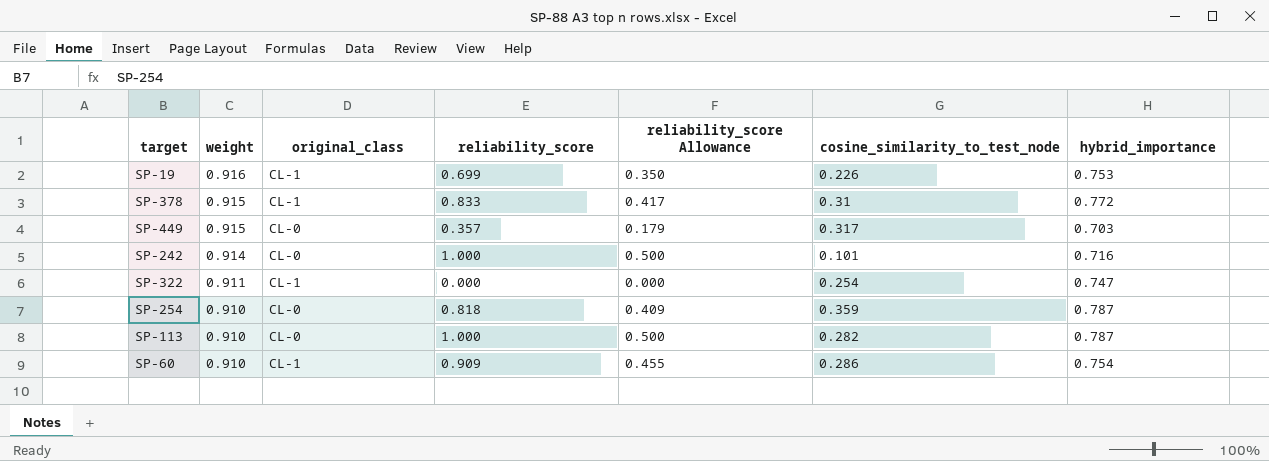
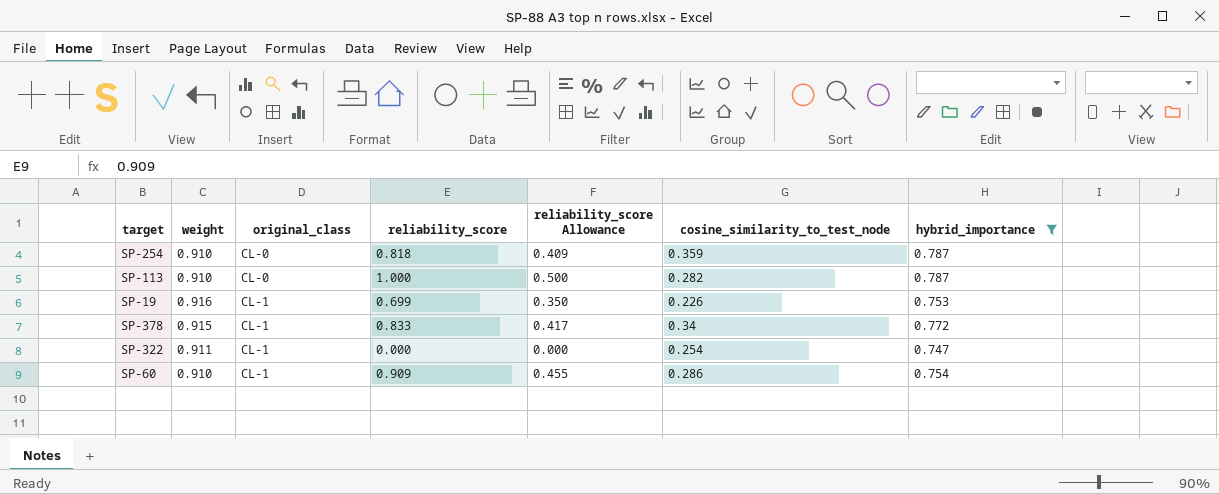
filter: none -> hybrid_importance >= 0.747
row order: weight descending -> original_class ascending
SP-378 | cosine_similarity_to_test_node: 0.31 -> 0.34

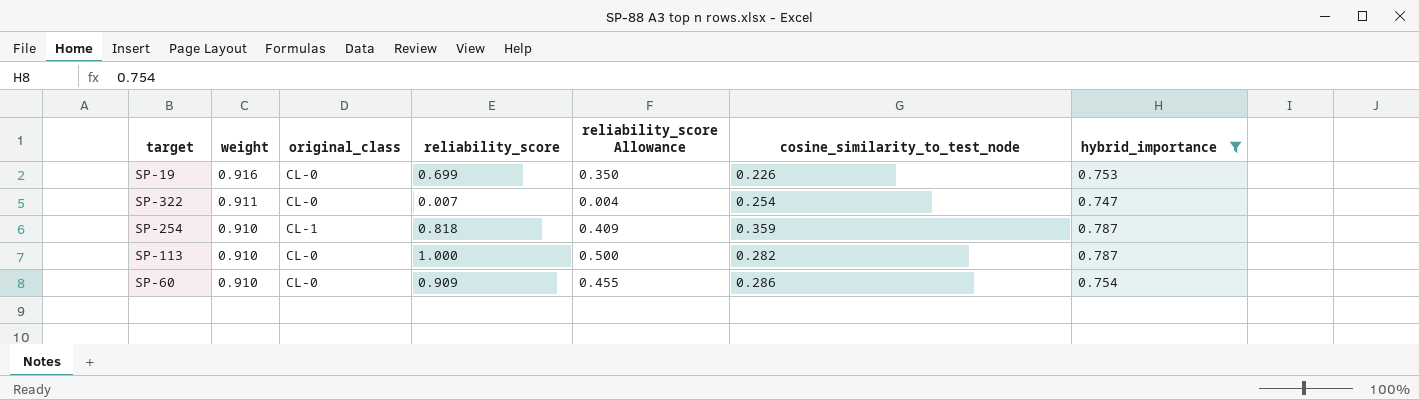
row order: original_class ascending -> weight descending
row SP-378: 0.915 | CL-1 | 0.833 | 0.417 | 0.34 | 0.772 -> none
SP-19 | original_class: CL-1 -> CL-0
SP-322 | original_class: CL-1 -> CL-0
SP-322 | reliability_score: 0.000 -> 0.007
SP-322 | reliability_score Allowance: 0.000 -> 0.004
SP-254 | original_class: CL-0 -> CL-1
SP-60 | original_class: CL-1 -> CL-0

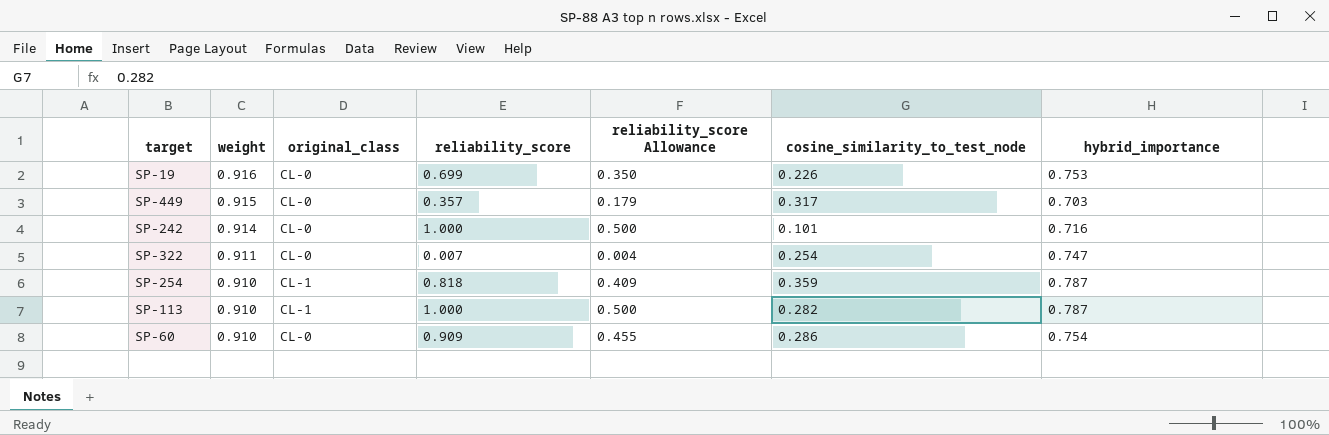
filter: hybrid_importance >= 0.747 -> none
SP-113 | original_class: CL-0 -> CL-1

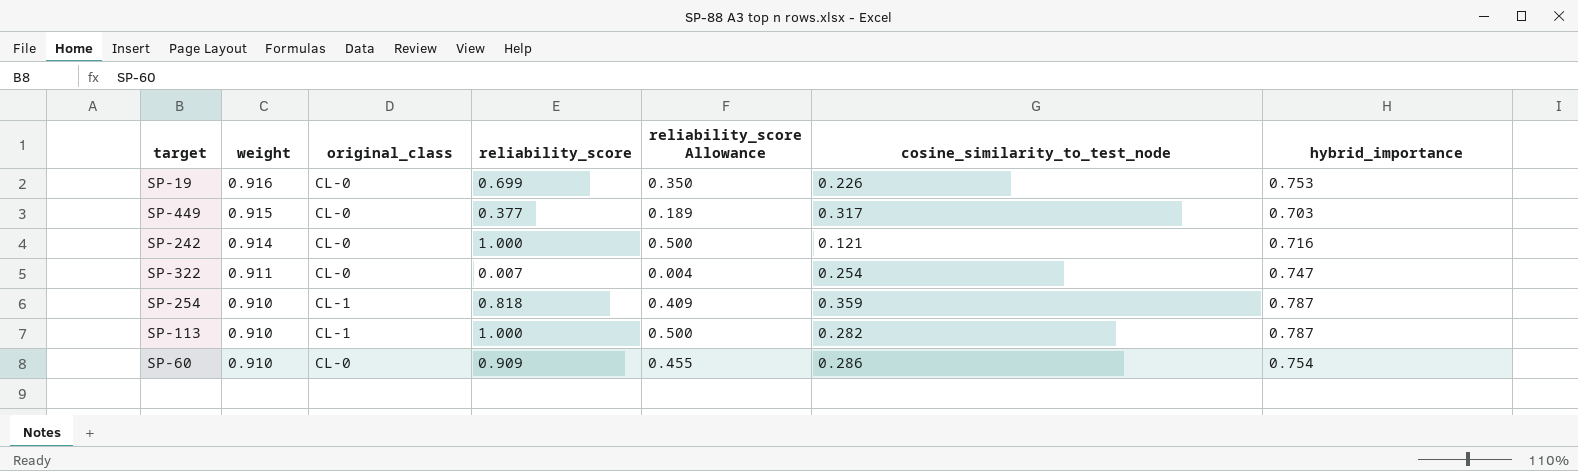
SP-449 | reliability_score: 0.357 -> 0.377
SP-449 | reliability_score Allowance: 0.179 -> 0.189
SP-242 | cosine_similarity_to_test_node: 0.101 -> 0.121

